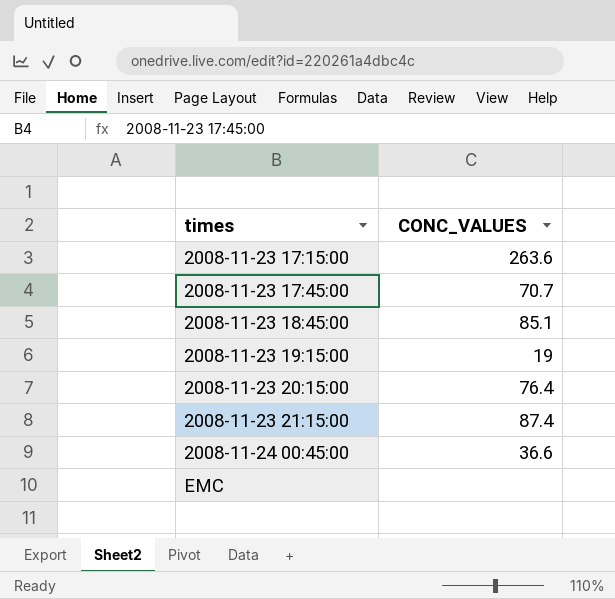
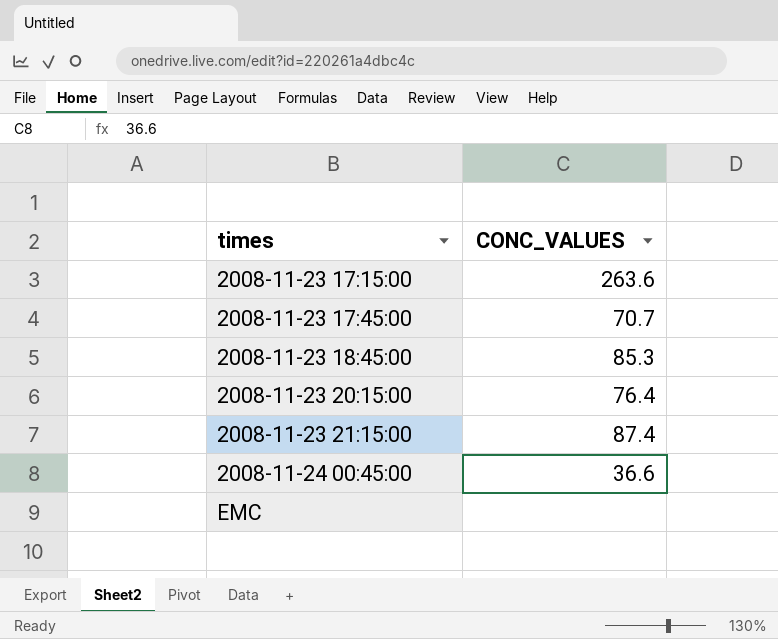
row 2008-11-23 19:15:00: 19 -> none
2008-11-23 18:45:00 | CONC_VALUES: 85.1 -> 85.3

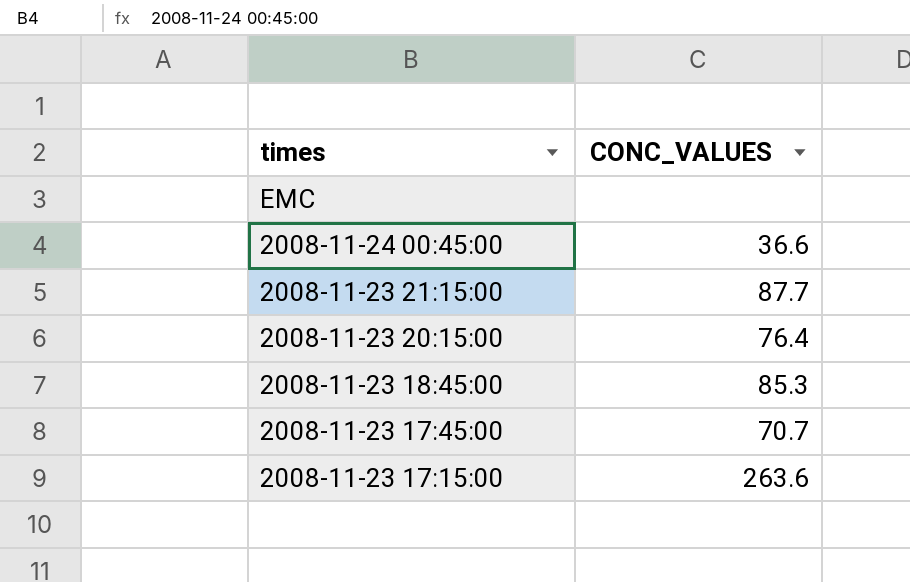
row order: times ascending -> times descending
2008-11-23 21:15:00 | CONC_VALUES: 87.4 -> 87.7

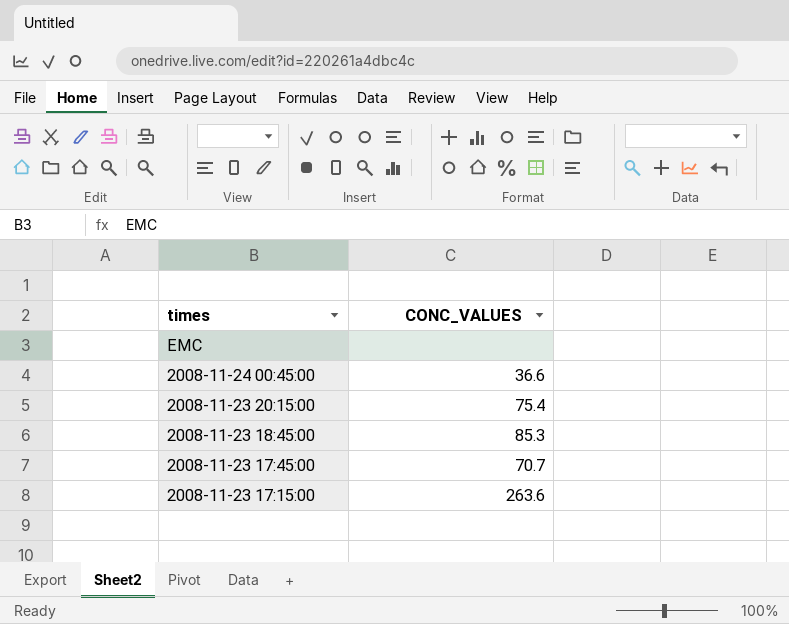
row 2008-11-23 21:15:00: 87.7 -> none
2008-11-23 20:15:00 | CONC_VALUES: 76.4 -> 75.4

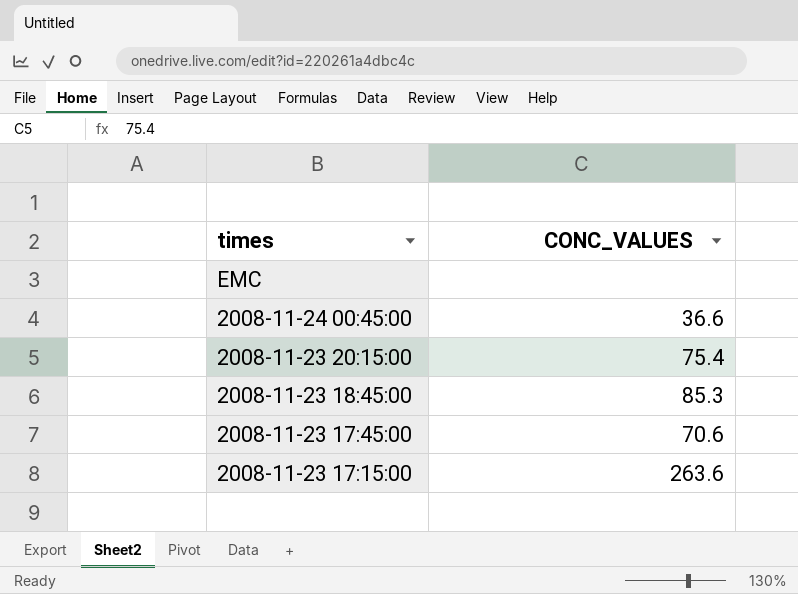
2008-11-23 17:45:00 | CONC_VALUES: 70.7 -> 70.6

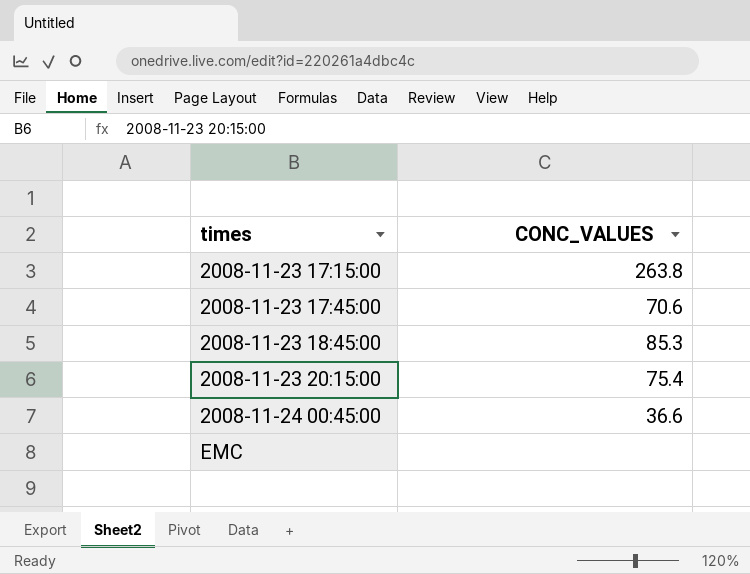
row order: times descending -> times ascending
2008-11-23 17:15:00 | CONC_VALUES: 263.6 -> 263.8

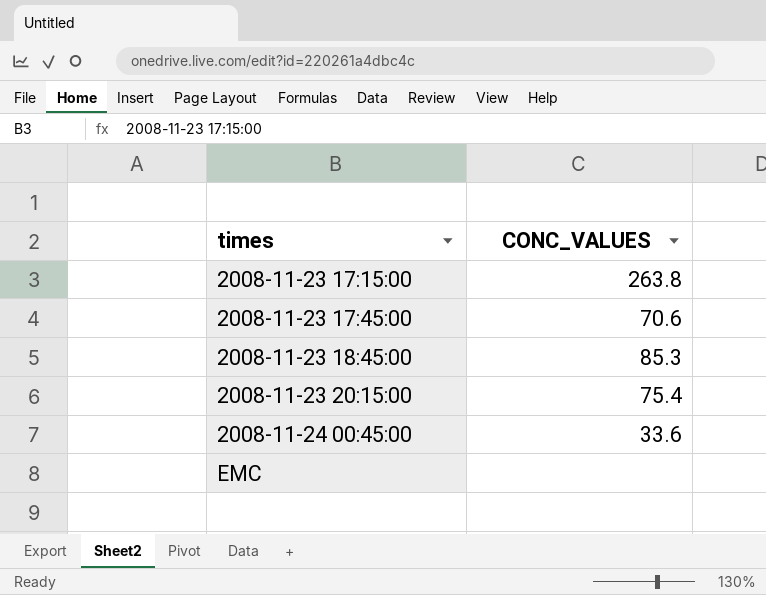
2008-11-24 00:45:00 | CONC_VALUES: 36.6 -> 33.6

